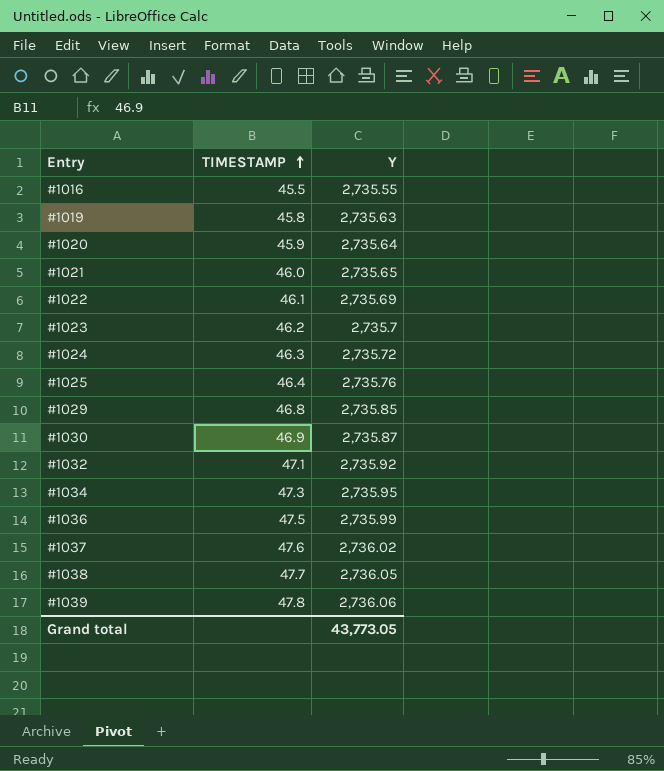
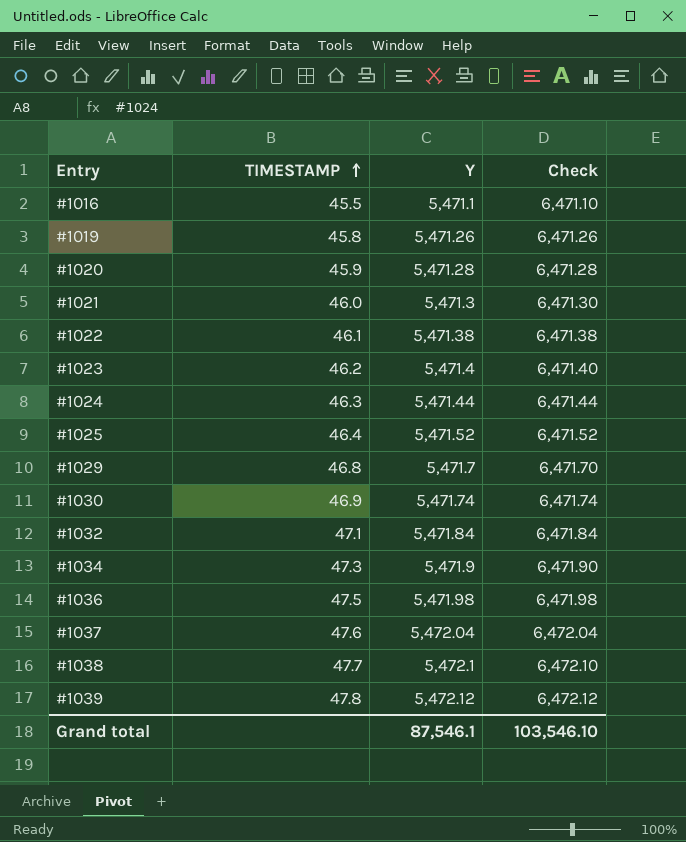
column Check | formula: none -> [Y] + 1000
#1016 | Y: 2,735.55 -> 5,471.1
#1019 | Y: 2,735.63 -> 5,471.26
#1020 | Y: 2,735.64 -> 5,471.28
#1021 | Y: 2,735.65 -> 5,471.3
#1022 | Y: 2,735.69 -> 5,471.38
#1023 | Y: 2,735.7 -> 5,471.4
#1024 | Y: 2,735.72 -> 5,471.44
#1025 | Y: 2,735.76 -> 5,471.52
#1029 | Y: 2,735.85 -> 5,471.7
#1030 | Y: 2,735.87 -> 5,471.74
#1032 | Y: 2,735.92 -> 5,471.84
#1034 | Y: 2,735.95 -> 5,471.9
#1036 | Y: 2,735.99 -> 5,471.98
#1037 | Y: 2,736.02 -> 5,472.04
#1038 | Y: 2,736.05 -> 5,472.1
#1039 | Y: 2,736.06 -> 5,472.12
Grand total | Y: 43,773.05 -> 87,546.1

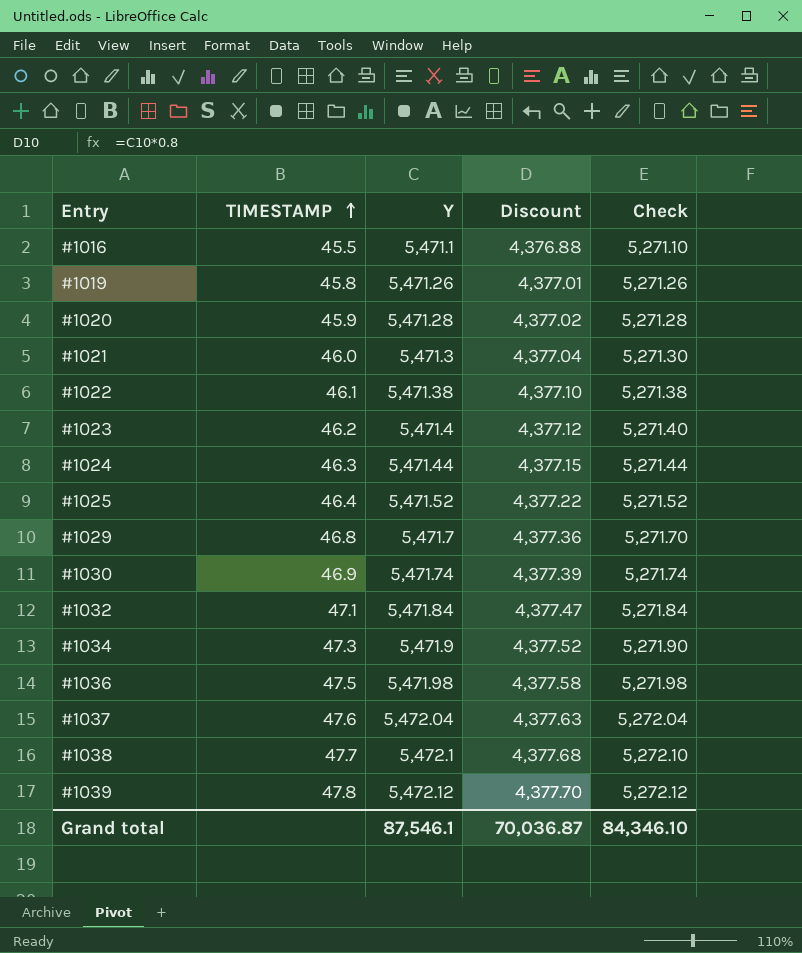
column Discount | formula: none -> [Y] * 0.8
column Check | formula: [Y] + 1000 -> [Y] - 200
Grand total | Check: 103,546.10 -> 84,346.10

